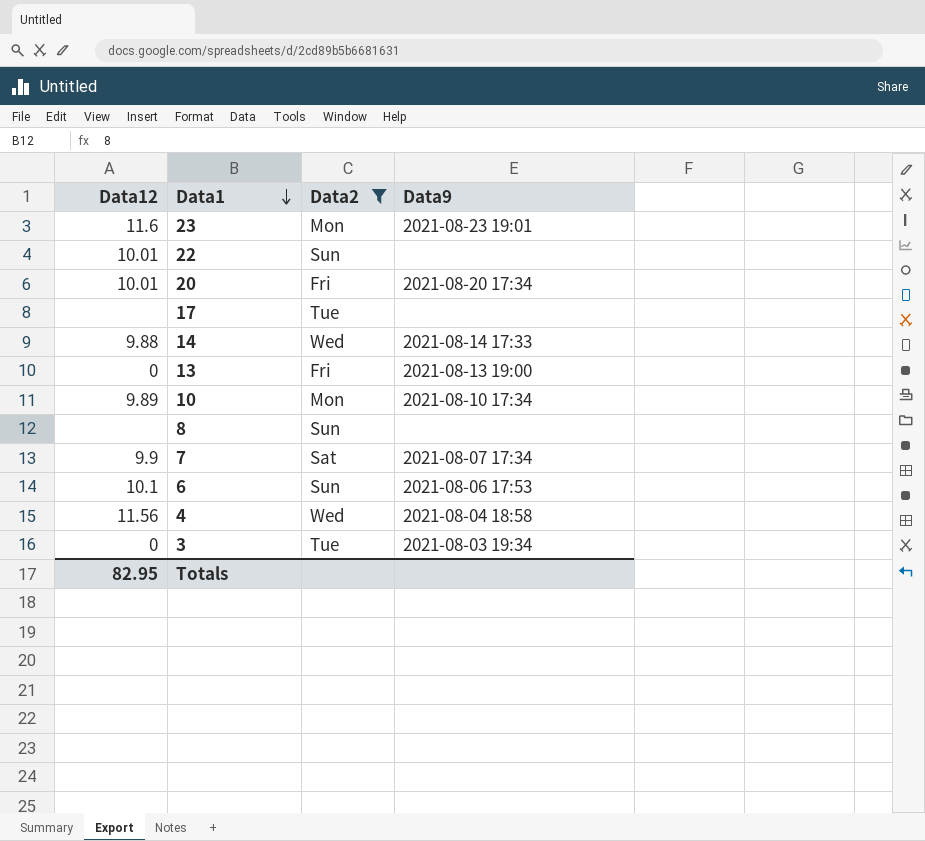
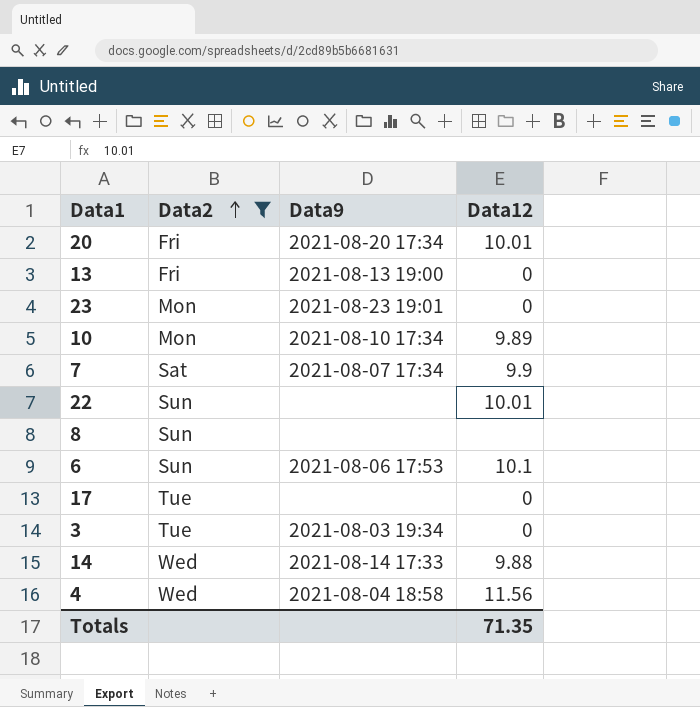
row order: Data1 descending -> Data2 ascending
column Data12 | position: 1 -> 4
23 | Data12: 11.6 -> 0
17 | Data12: none -> 0
Totals | Data12: 82.95 -> 71.35

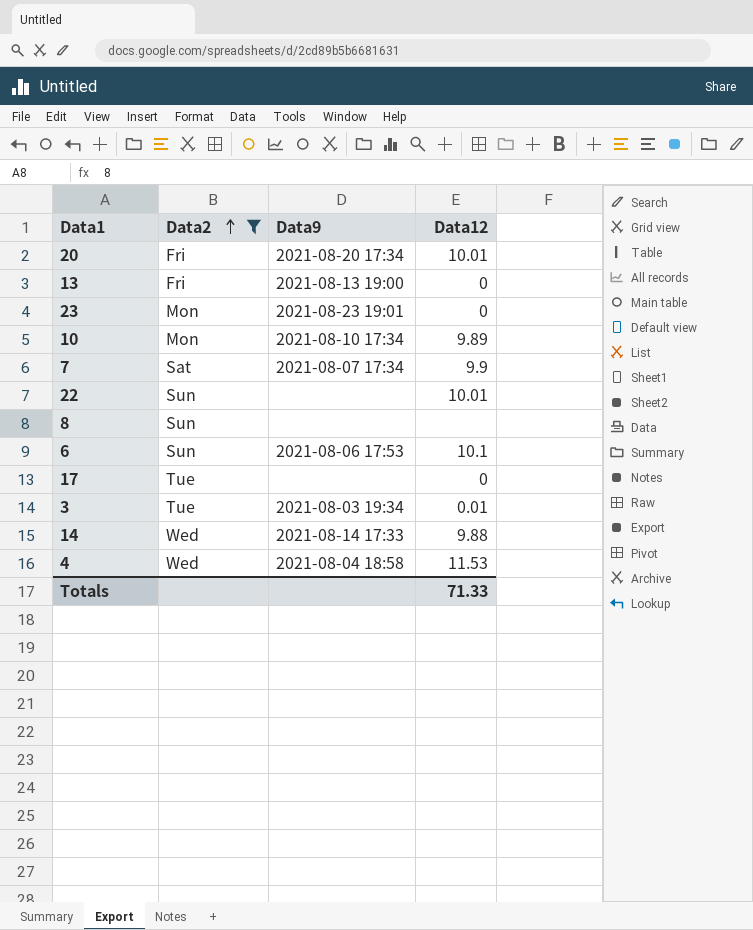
3 | Data12: 0 -> 0.01
4 | Data12: 11.56 -> 11.53
Totals | Data12: 71.35 -> 71.33

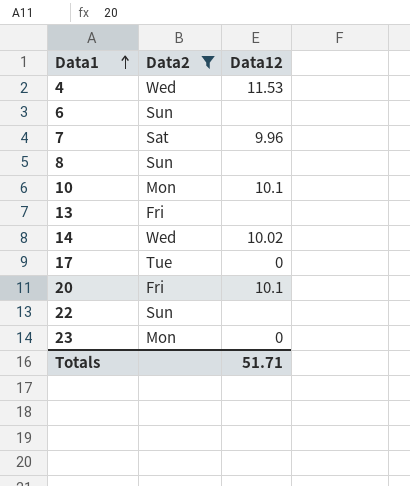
row order: Data2 ascending -> Data1 ascending
column Data9 | position: 3 -> none
row 3: Tue | 2021-08-03 19:34 | 0.01 -> none
6 | Data12: 10.1 -> none
7 | Data12: 9.9 -> 9.96
10 | Data12: 9.89 -> 10.1
13 | Data12: 0 -> none
14 | Data12: 9.88 -> 10.02
20 | Data12: 10.01 -> 10.1
22 | Data12: 10.01 -> none
Totals | Data12: 71.33 -> 51.71

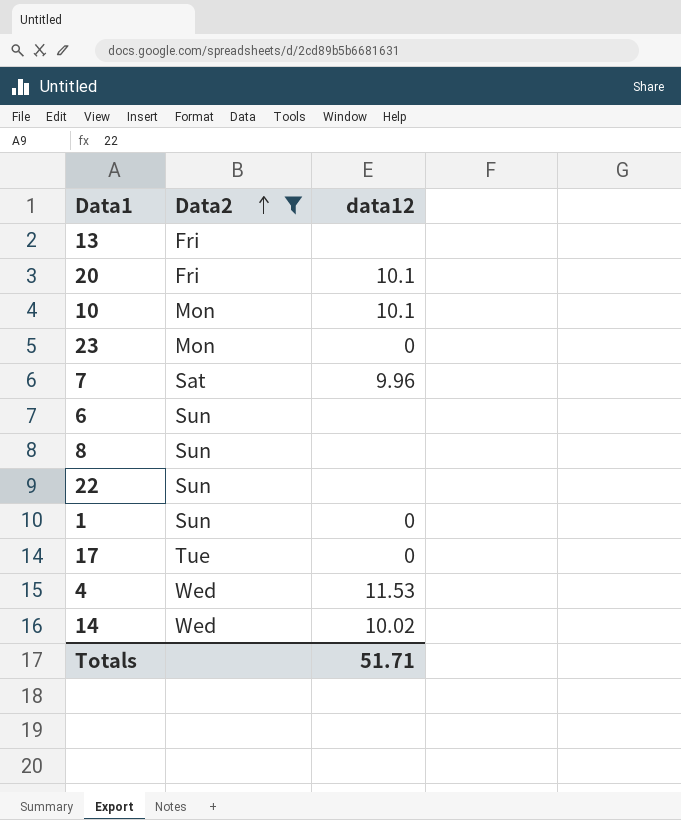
row order: Data1 ascending -> Data2 ascending
column name: Data12 -> data12
row 1: none -> Sun | 0

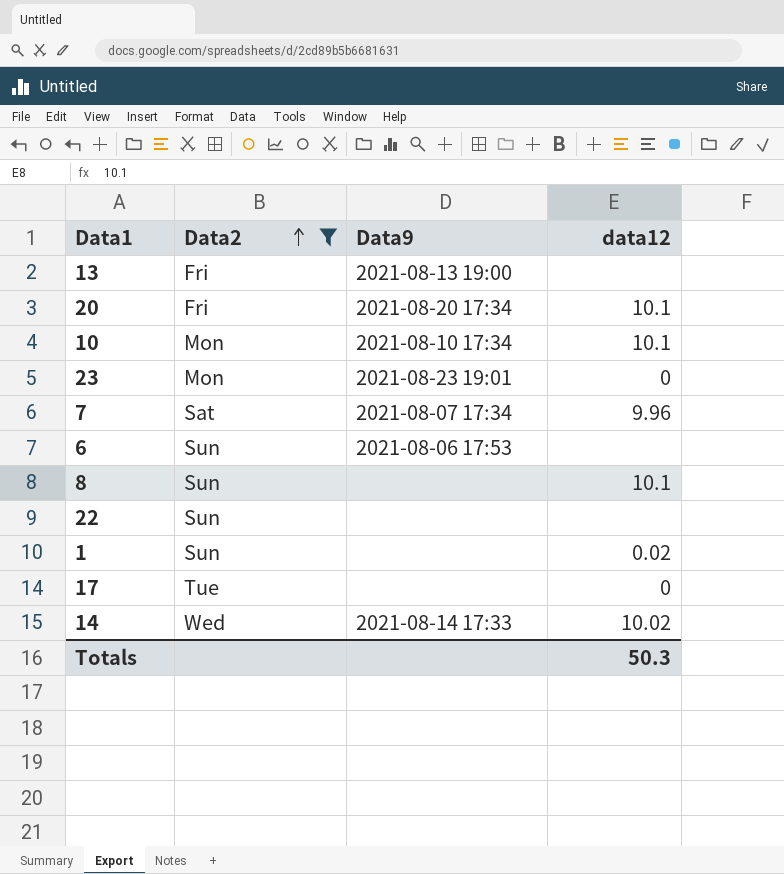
column Data9 | position: none -> 3
row 4: Wed | 11.53 -> none
8 | data12: none -> 10.1
1 | data12: 0 -> 0.02
Totals | data12: 51.71 -> 50.3

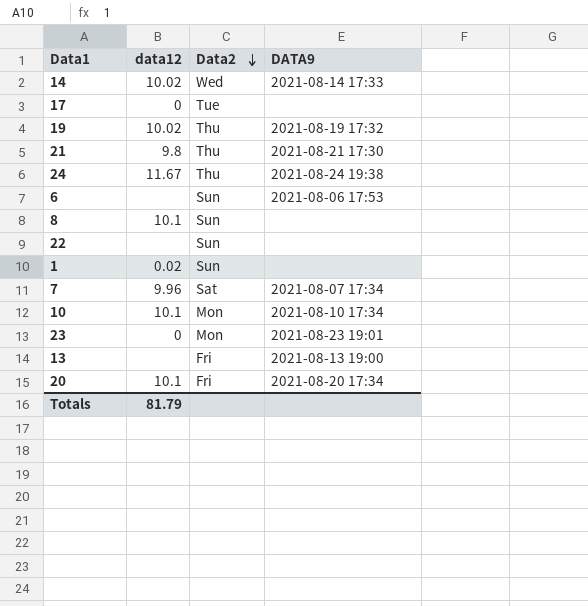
filter: Data2 != Thu -> none
row order: Data2 ascending -> Data2 descending
column data12 | position: 4 -> 2
column name: Data9 -> DATA9
Totals | data12: 50.3 -> 81.79

